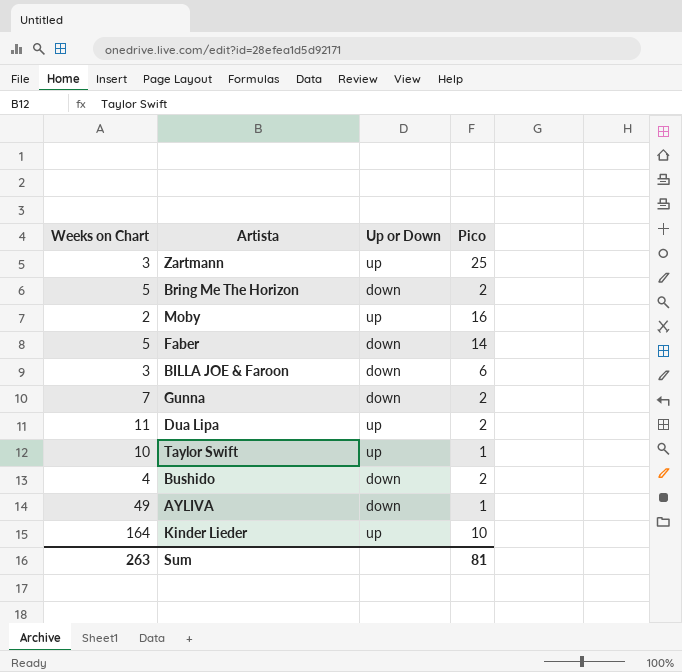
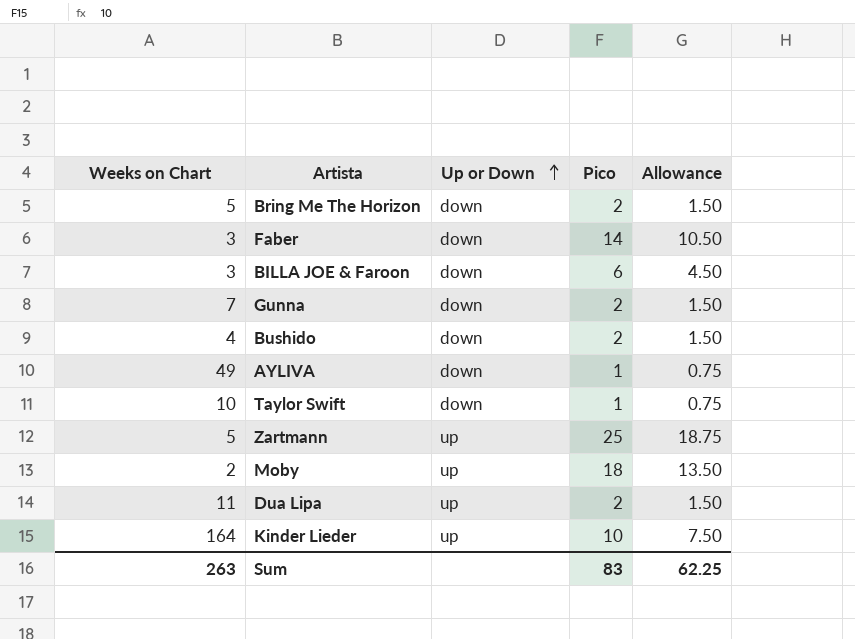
row order: none -> Up or Down ascending
column Allowance | formula: none -> [Pico] * 0.75
Faber | Weeks on Chart: 5 -> 3
Taylor Swift | Up or Down: up -> down
Zartmann | Weeks on Chart: 3 -> 5
Moby | Pico: 16 -> 18
Sum | Pico: 81 -> 83

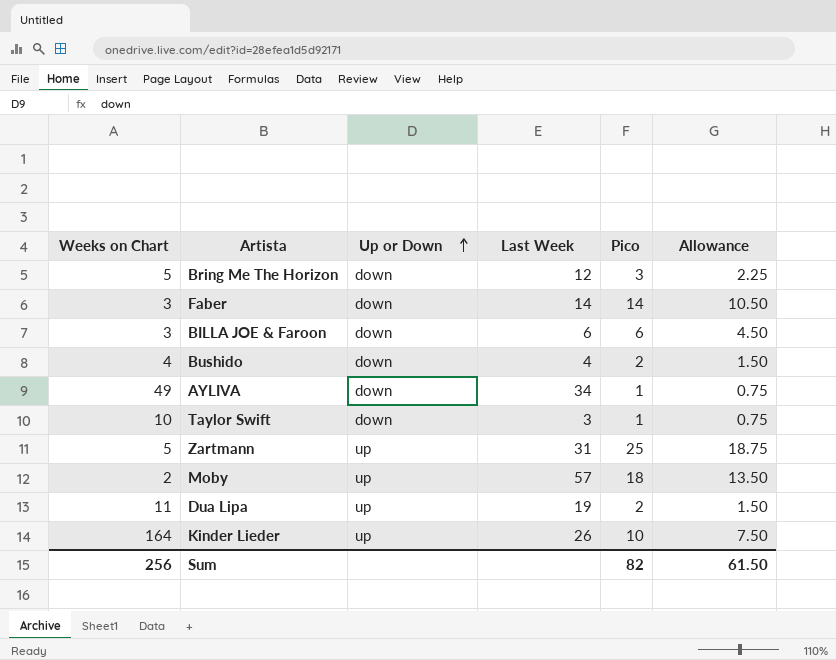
column Last Week | position: none -> 4
row Gunna: 7 | down | 2 | 1.50 -> none
Bring Me The Horizon | Pico: 2 -> 3
Bring Me The Horizon | Allowance: 1.50 -> 2.25
Sum | Weeks on Chart: 263 -> 256
Sum | Pico: 83 -> 82
Sum | Allowance: 62.25 -> 61.50

